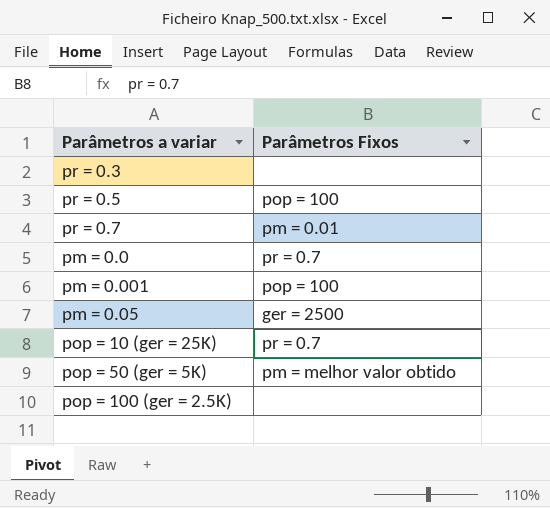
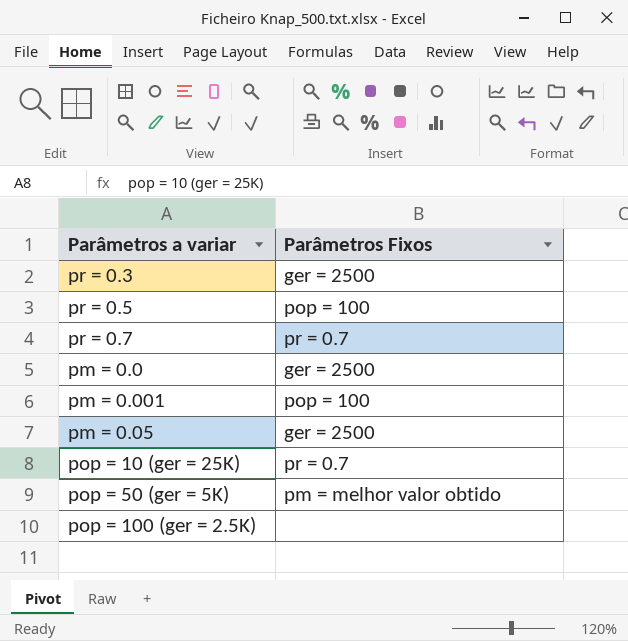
pr = 0.3 | Parâmetros Fixos: none -> ger = 2500
pr = 0.7 | Parâmetros Fixos: pm = 0.01 -> pr = 0.7
pm = 0.0 | Parâmetros Fixos: pr = 0.7 -> ger = 2500

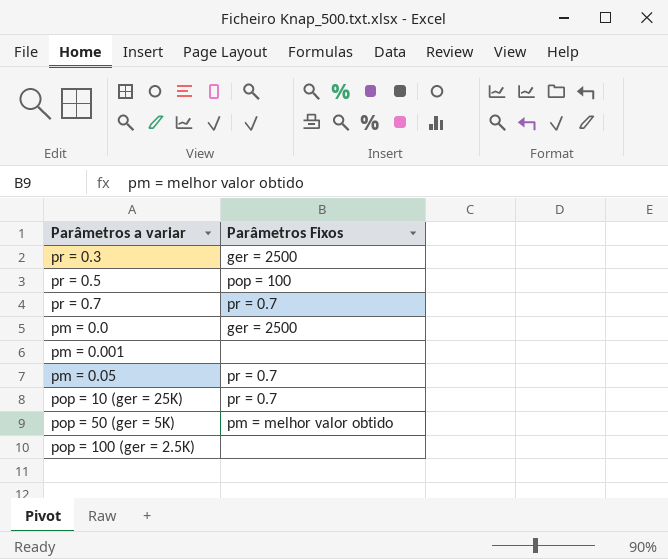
pm = 0.001 | Parâmetros Fixos: pop = 100 -> none
pm = 0.05 | Parâmetros Fixos: ger = 2500 -> pr = 0.7

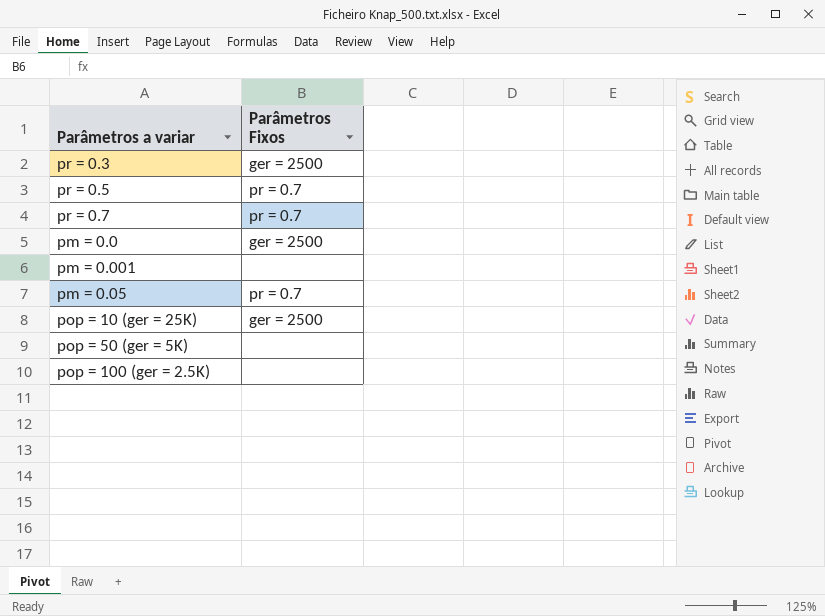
pr = 0.5 | Parâmetros Fixos: pop = 100 -> pr = 0.7
pop = 10 (ger = 25K) | Parâmetros Fixos: pr = 0.7 -> ger = 2500
pop = 50 (ger = 5K) | Parâmetros Fixos: pm = melhor valor obtido -> none

